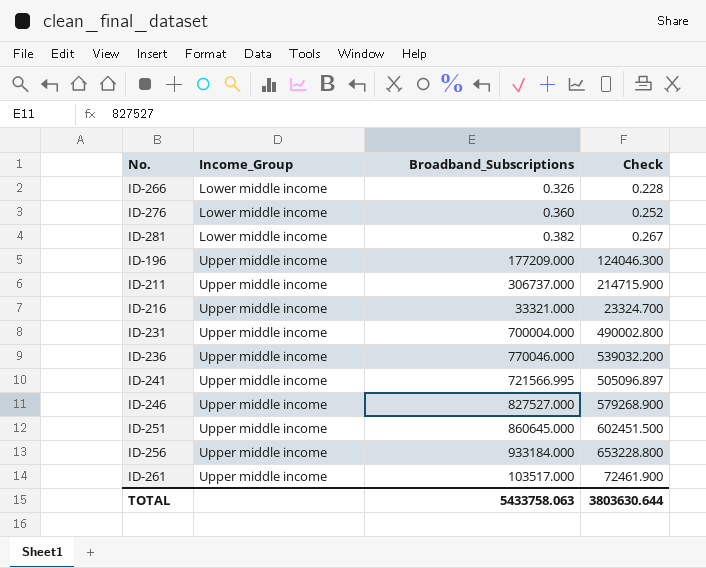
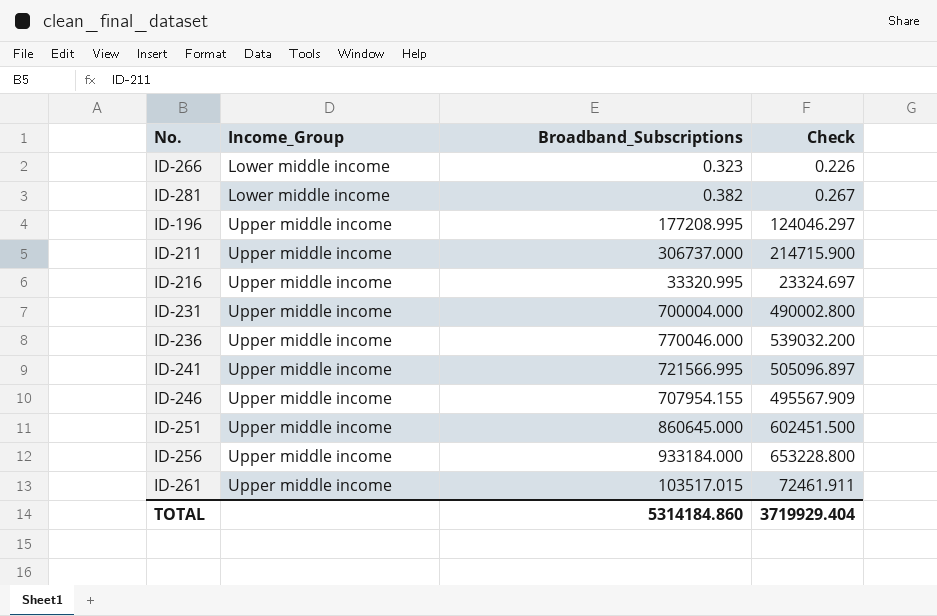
row ID-276: Lower middle income | 0.360 | 0.252 -> none
ID-266 | Broadband_Subscriptions: 0.326 -> 0.323
ID-266 | Check: 0.228 -> 0.226
ID-196 | Broadband_Subscriptions: 177209.000 -> 177208.995
ID-196 | Check: 124046.300 -> 124046.297
ID-216 | Broadband_Subscriptions: 33321.000 -> 33320.995
ID-216 | Check: 23324.700 -> 23324.697
ID-246 | Broadband_Subscriptions: 827527.000 -> 707954.155
ID-246 | Check: 579268.900 -> 495567.909
ID-261 | Broadband_Subscriptions: 103517.000 -> 103517.015
ID-261 | Check: 72461.900 -> 72461.911
TOTAL | Broadband_Subscriptions: 5433758.063 -> 5314184.860
TOTAL | Check: 3803630.644 -> 3719929.404

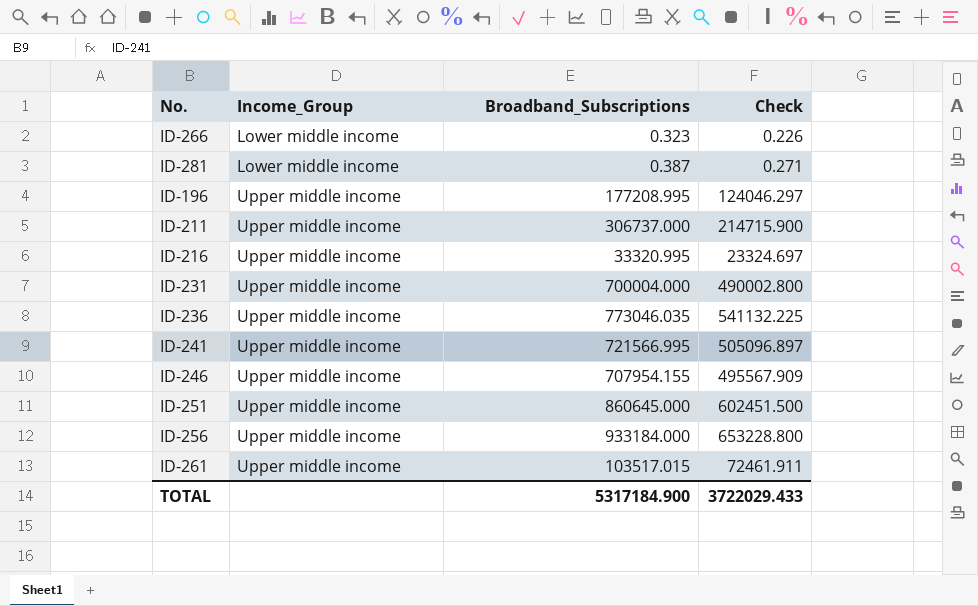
ID-281 | Broadband_Subscriptions: 0.382 -> 0.387
ID-281 | Check: 0.267 -> 0.271
ID-236 | Broadband_Subscriptions: 770046.000 -> 773046.035
ID-236 | Check: 539032.200 -> 541132.225
TOTAL | Broadband_Subscriptions: 5314184.860 -> 5317184.900
TOTAL | Check: 3719929.404 -> 3722029.433

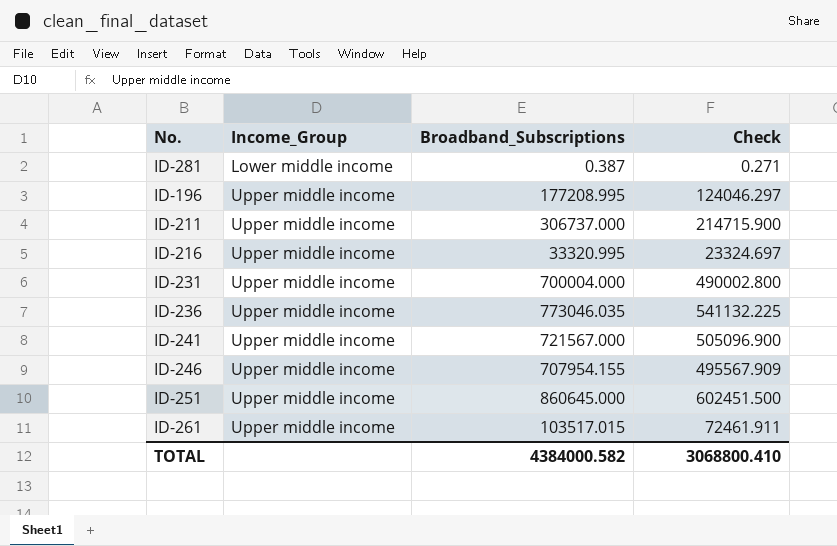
row ID-266: Lower middle income | 0.323 | 0.226 -> none
row ID-256: Upper middle income | 933184.000 | 653228.800 -> none
ID-241 | Broadband_Subscriptions: 721566.995 -> 721567.000
ID-241 | Check: 505096.897 -> 505096.900
TOTAL | Broadband_Subscriptions: 5317184.900 -> 4384000.582
TOTAL | Check: 3722029.433 -> 3068800.410

